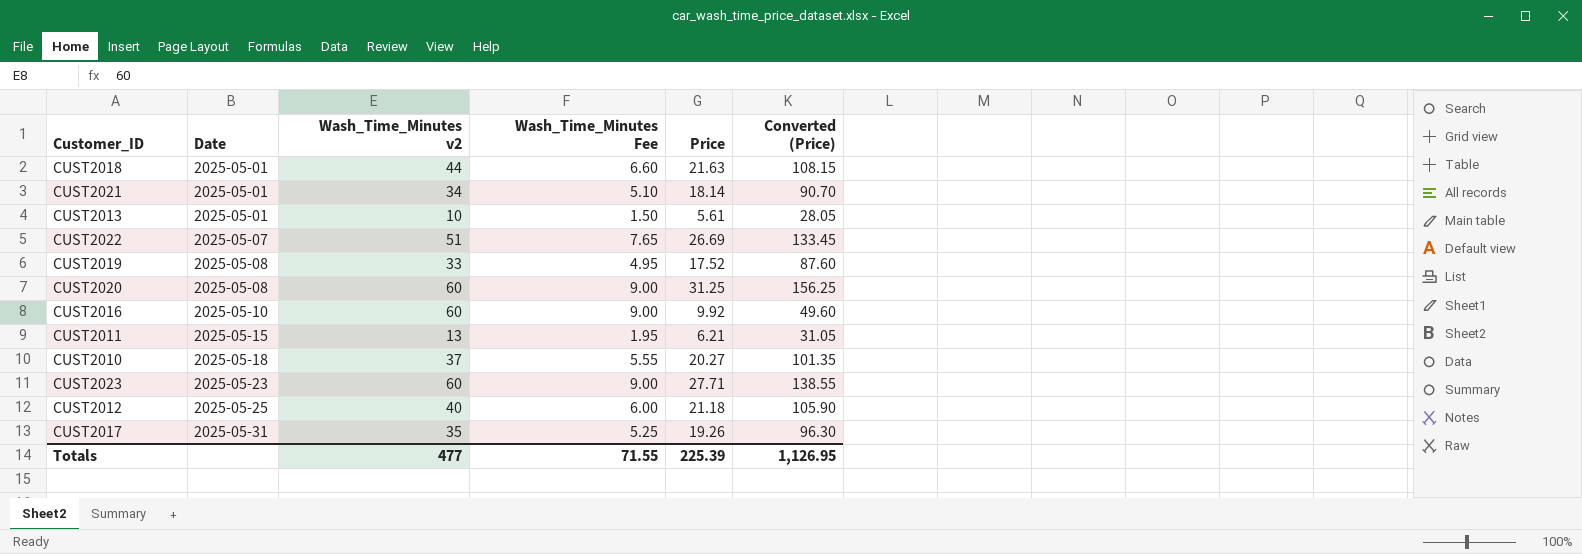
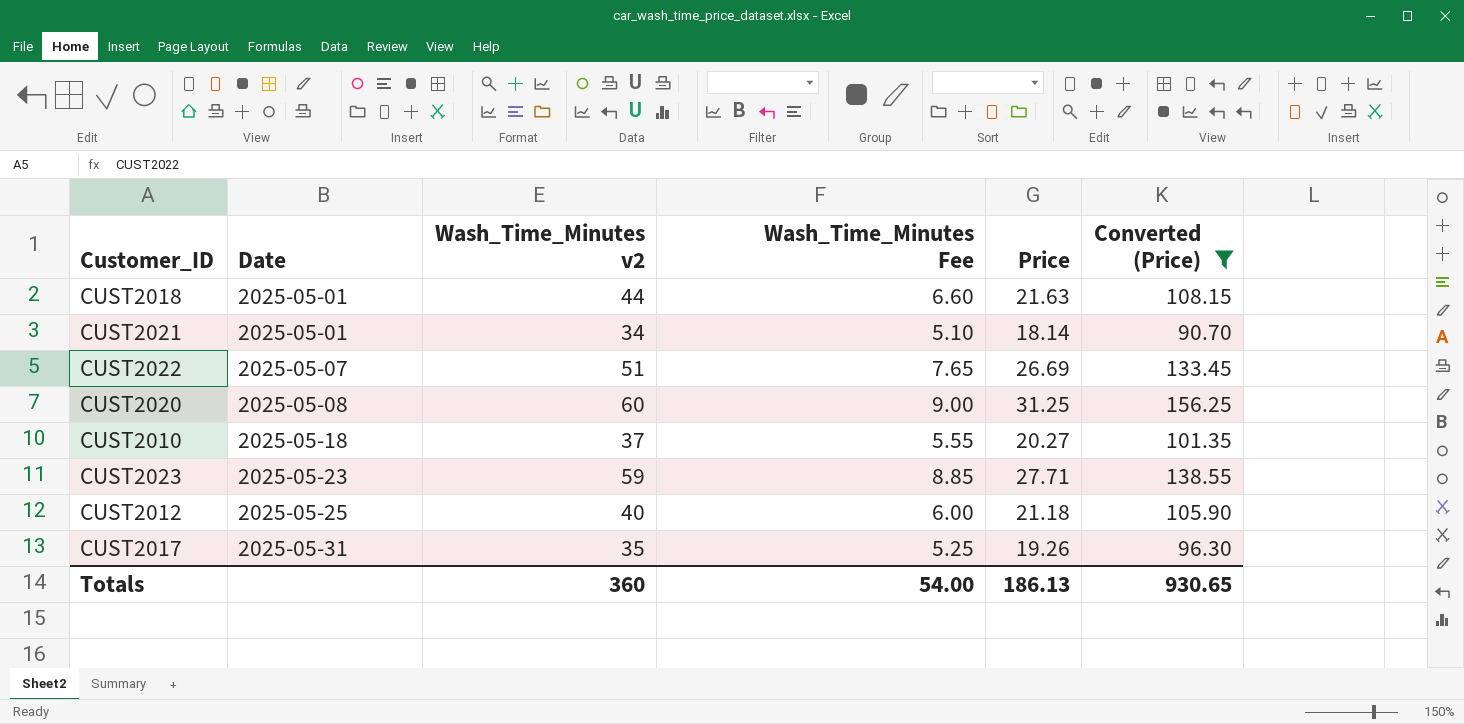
filter: none -> Converted (Price) >= 90.70
CUST2023 | Wash_Time_Minutes v2: 60 -> 59
CUST2023 | Wash_Time_Minutes Fee: 9.00 -> 8.85
Totals | Wash_Time_Minutes v2: 477 -> 360
Totals | Wash_Time_Minutes Fee: 71.55 -> 54.00
Totals | Price: 225.39 -> 186.13
Totals | Converted (Price): 1,126.95 -> 930.65

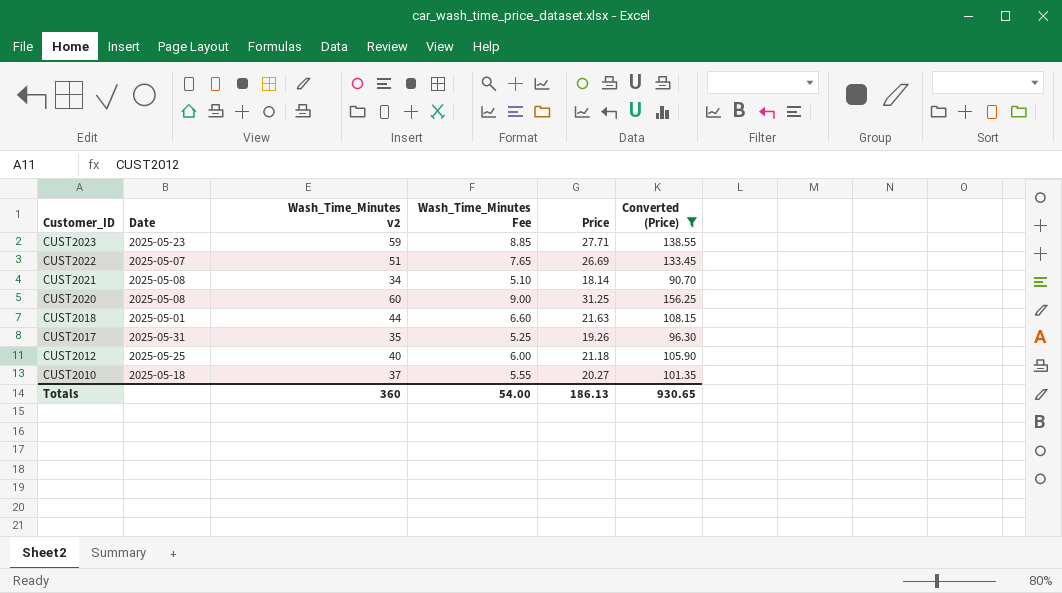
row order: Date ascending -> Customer_ID descending
CUST2021 | Date: 2025-05-01 -> 2025-05-08

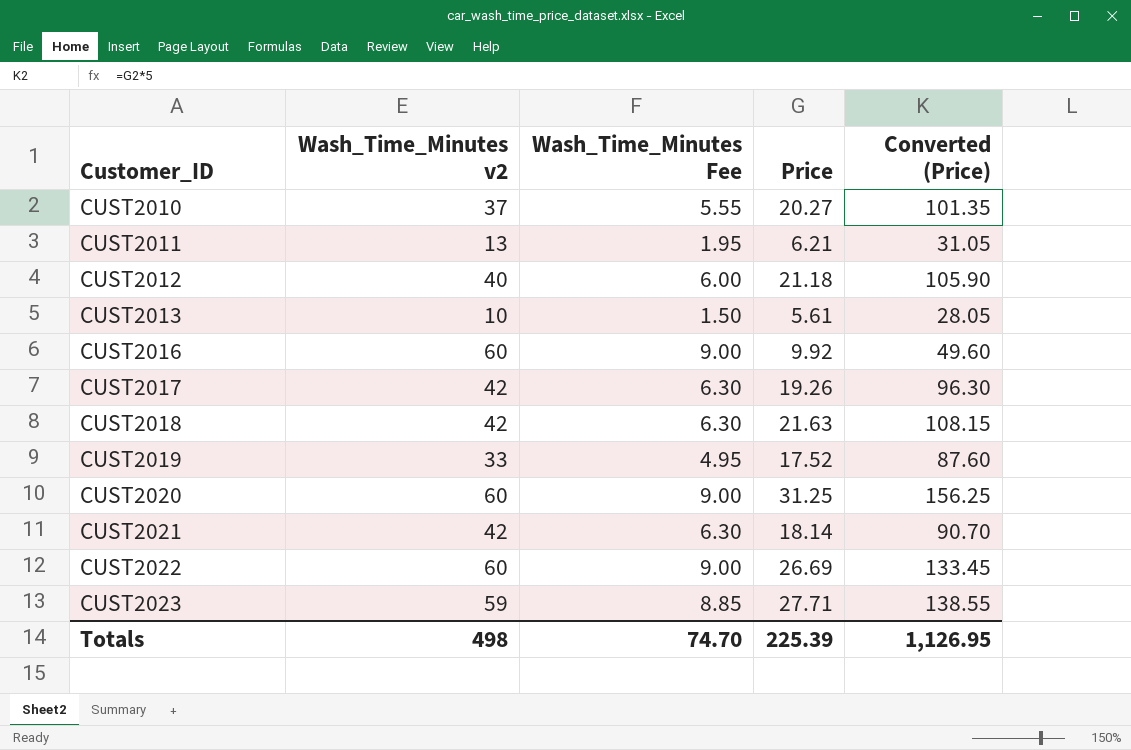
filter: Converted (Price) >= 90.70 -> none
row order: Customer_ID descending -> Customer_ID ascending
column Date | position: 2 -> none
CUST2017 | Wash_Time_Minutes v2: 35 -> 42
CUST2017 | Wash_Time_Minutes Fee: 5.25 -> 6.30
CUST2018 | Wash_Time_Minutes v2: 44 -> 42
CUST2018 | Wash_Time_Minutes Fee: 6.60 -> 6.30
CUST2021 | Wash_Time_Minutes v2: 34 -> 42
CUST2021 | Wash_Time_Minutes Fee: 5.10 -> 6.30
CUST2022 | Wash_Time_Minutes v2: 51 -> 60
CUST2022 | Wash_Time_Minutes Fee: 7.65 -> 9.00
Totals | Wash_Time_Minutes v2: 360 -> 498
Totals | Wash_Time_Minutes Fee: 54.00 -> 74.70
Totals | Price: 186.13 -> 225.39
Totals | Converted (Price): 930.65 -> 1,126.95

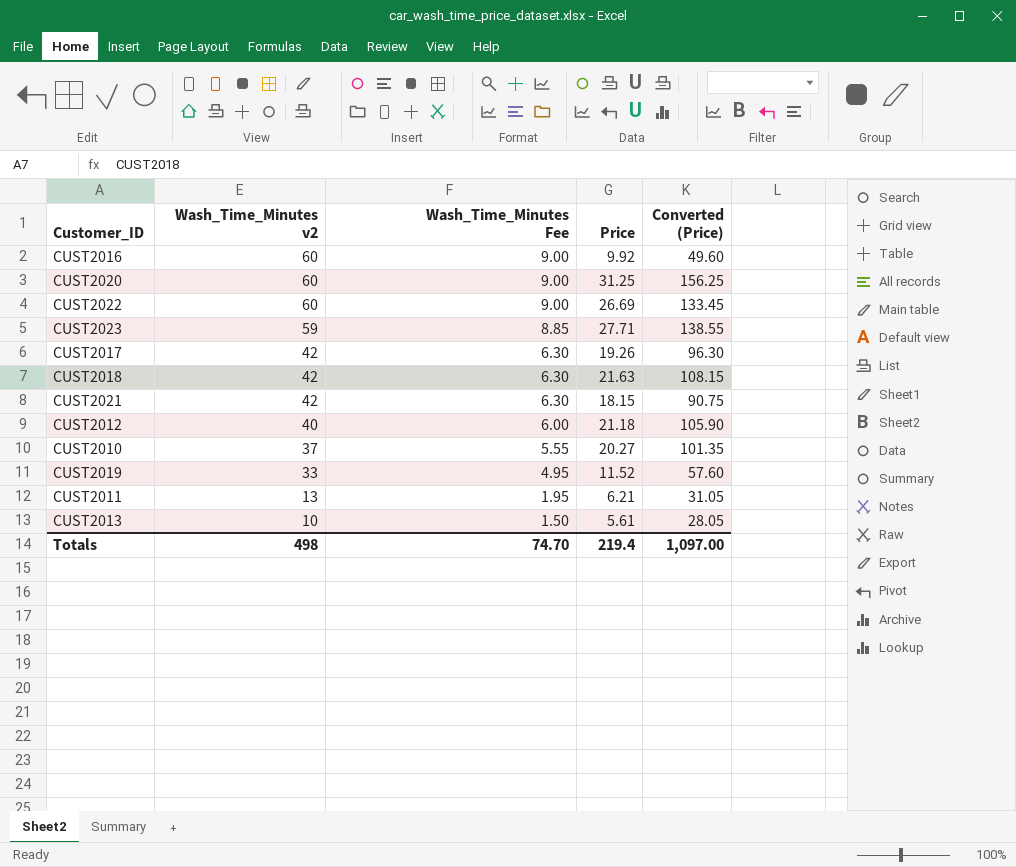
row order: Customer_ID ascending -> Wash_Time_Minutes v2 descending
CUST2021 | Price: 18.14 -> 18.15
CUST2021 | Converted (Price): 90.70 -> 90.75
CUST2019 | Price: 17.52 -> 11.52
CUST2019 | Converted (Price): 87.60 -> 57.60
Totals | Price: 225.39 -> 219.4
Totals | Converted (Price): 1,126.95 -> 1,097.00

